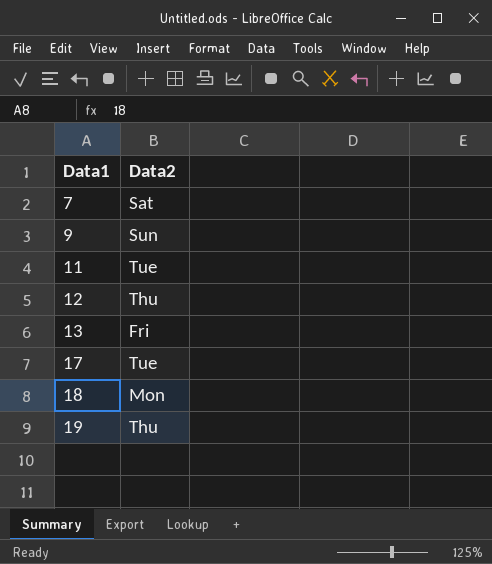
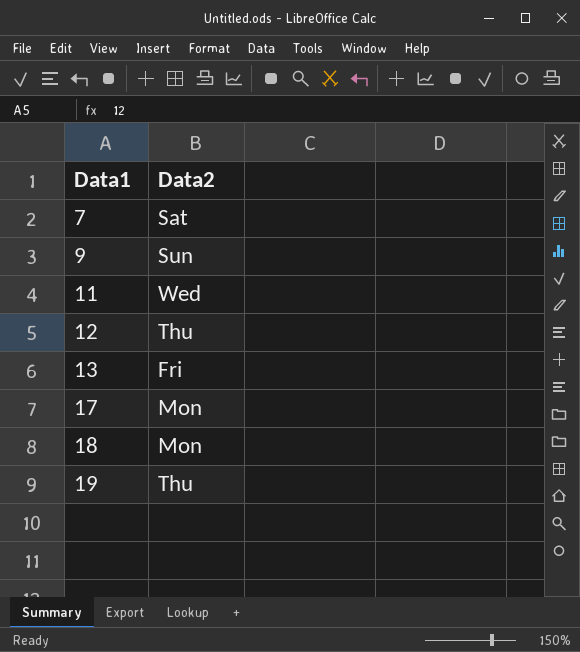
11 | Data2: Tue -> Wed
17 | Data2: Tue -> Mon

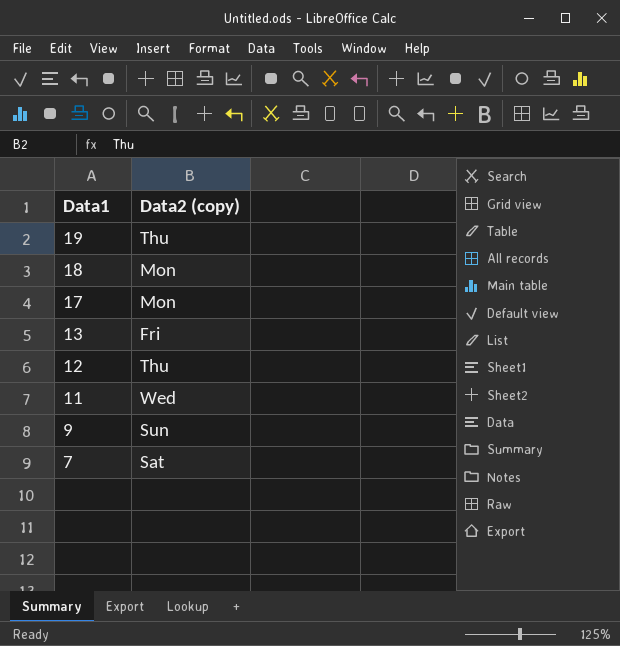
row order: Data1 ascending -> Data1 descending
column name: Data2 -> Data2 (copy)

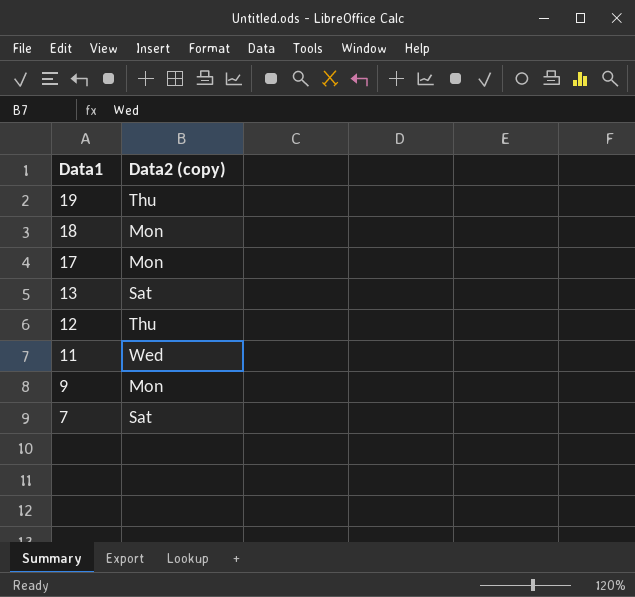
13 | Data2 (copy): Fri -> Sat
9 | Data2 (copy): Sun -> Mon

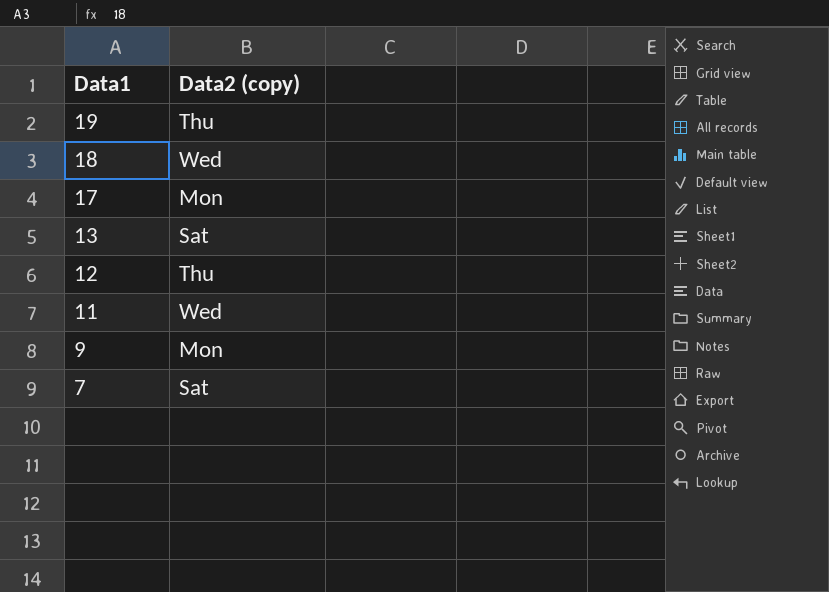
18 | Data2 (copy): Mon -> Wed

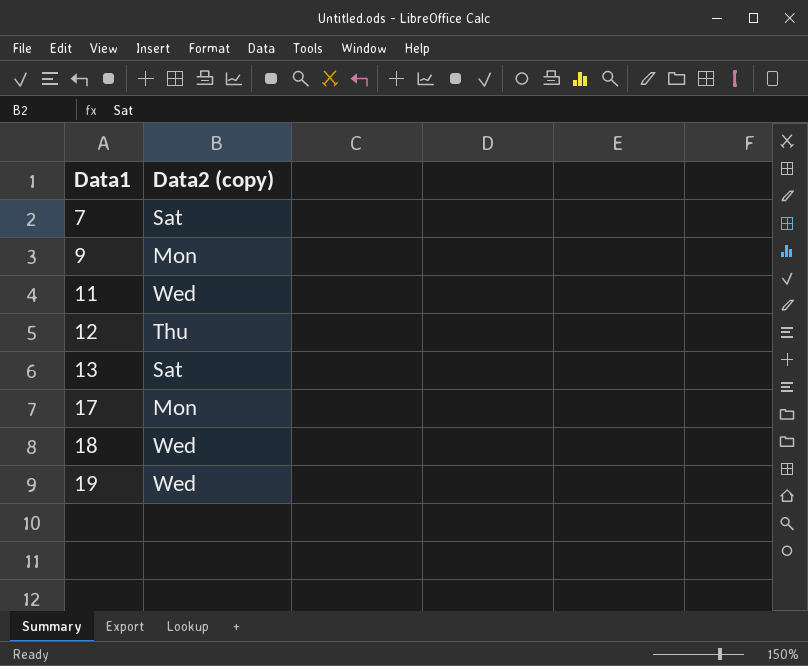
row order: Data1 descending -> Data1 ascending
19 | Data2 (copy): Thu -> Wed

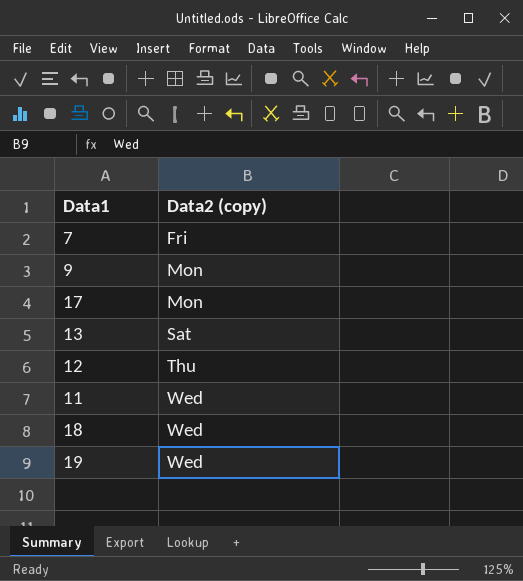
row order: Data1 ascending -> Data2 (copy) ascending
7 | Data2 (copy): Sat -> Fri

